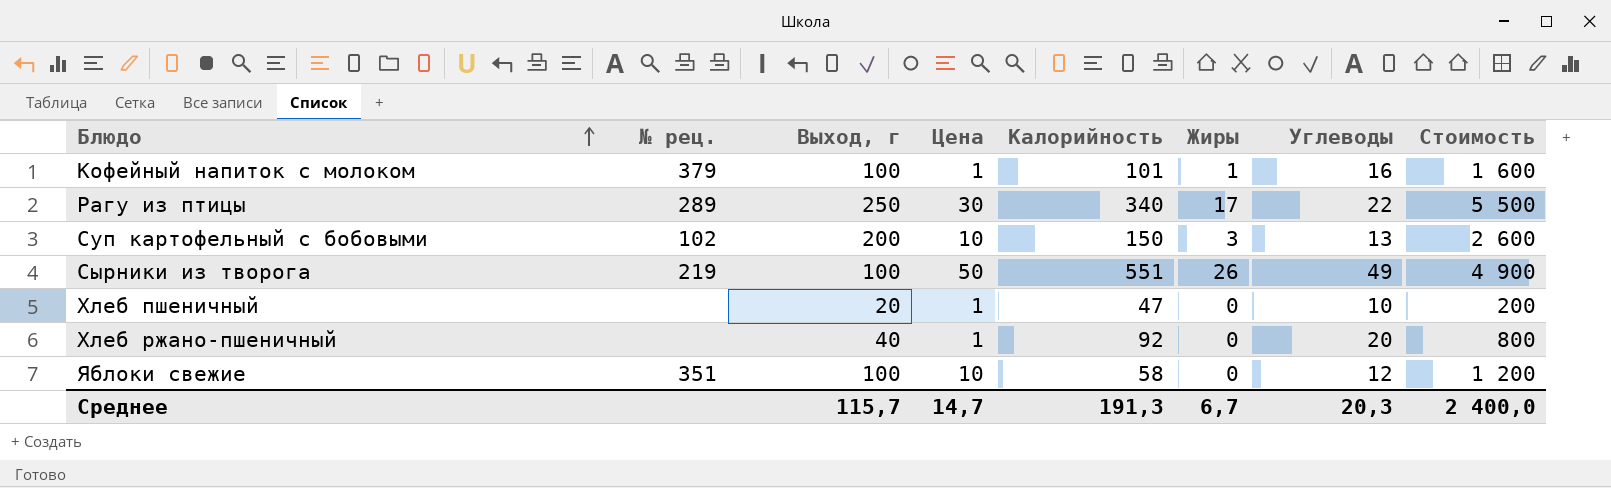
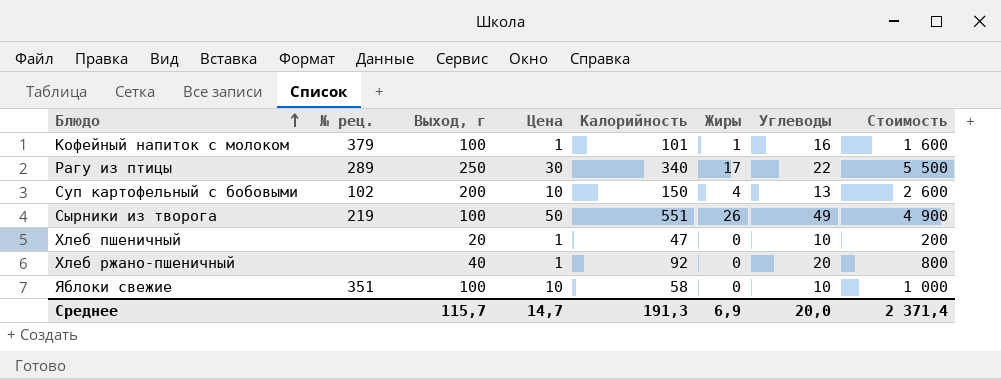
Суп картофельный с бобовыми | Жиры: 3 -> 4
Яблоки свежие | Углеводы: 12 -> 10
Яблоки свежие | Стоимость: 1 200 -> 1 000
Среднее | Жиры: 6,7 -> 6,9
Среднее | Углеводы: 20,3 -> 20,0
Среднее | Стоимость: 2 400,0 -> 2 371,4

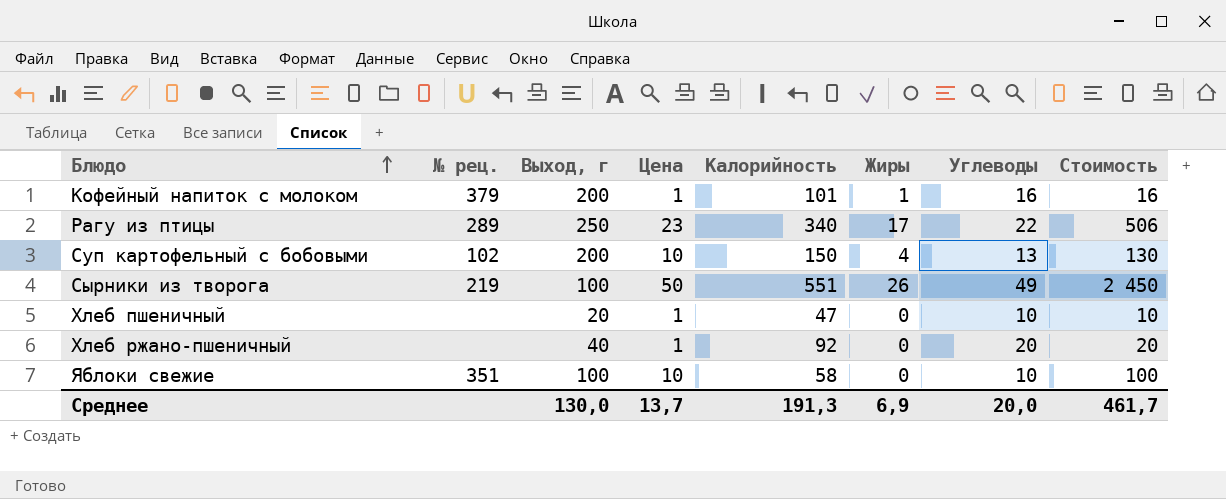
column Стоимость | formula: [Выход, г] * [Углеводы] -> [Цена] * [Углеводы]
Кофейный напиток с молоком | Выход, г: 100 -> 200
Рагу из птицы | Цена: 30 -> 23
Среднее | Выход, г: 115,7 -> 130,0
Среднее | Цена: 14,7 -> 13,7
Среднее | Стоимость: 2 371,4 -> 461,7

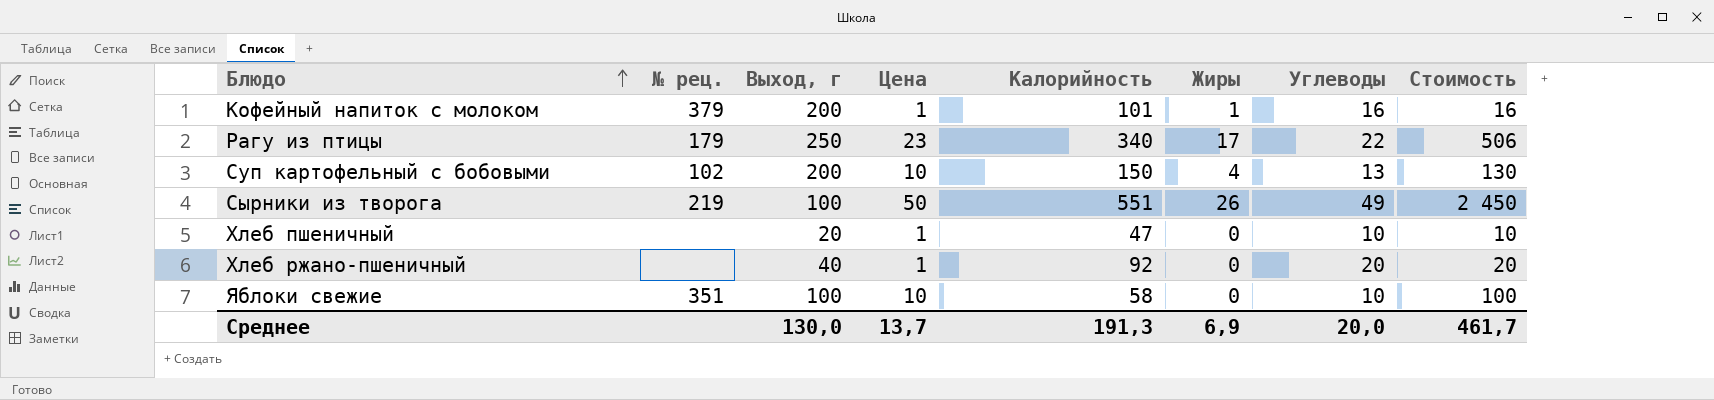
Рагу из птицы | № рец.: 289 -> 179

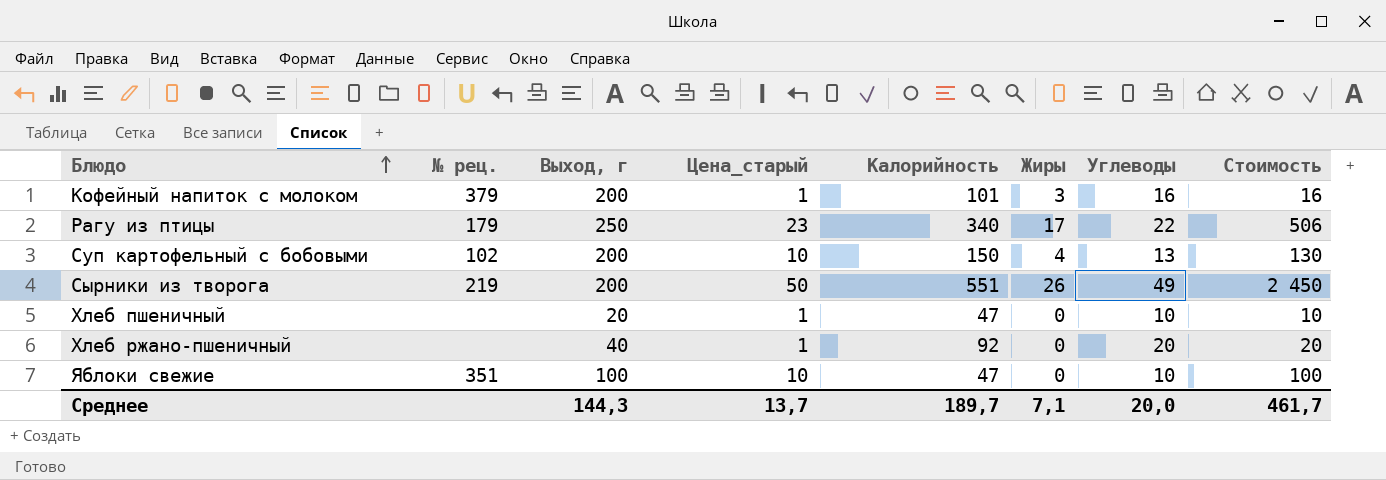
column name: Цена -> Цена_старый
Кофейный напиток с молоком | Жиры: 1 -> 3
Сырники из творога | Выход, г: 100 -> 200
Яблоки свежие | Калорийность: 58 -> 47
Среднее | Выход, г: 130,0 -> 144,3
Среднее | Калорийность: 191,3 -> 189,7
Среднее | Жиры: 6,9 -> 7,1

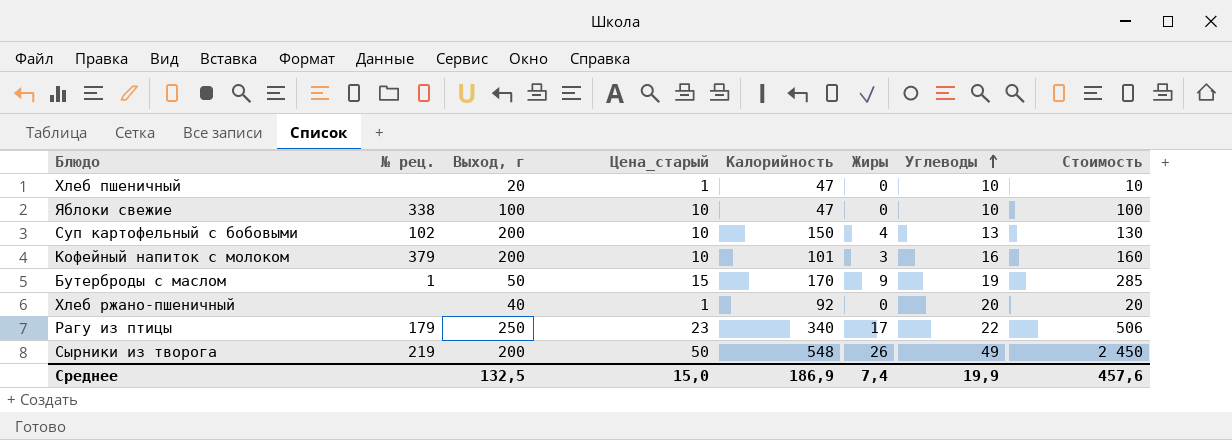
row order: Блюдо ascending -> Углеводы ascending
Яблоки свежие | № рец.: 351 -> 338
Кофейный напиток с молоком | Цена_старый: 1 -> 10
Кофейный напиток с молоком | Стоимость: 16 -> 160
row Бутерброды с маслом: none -> 1 | 50 | 15 | 170 | 9 | 19 | 285
Сырники из творога | Калорийность: 551 -> 548
Среднее | Выход, г: 144,3 -> 132,5
Среднее | Цена_старый: 13,7 -> 15,0
Среднее | Калорийность: 189,7 -> 186,9
Среднее | Жиры: 7,1 -> 7,4
Среднее | Углеводы: 20,0 -> 19,9
Среднее | Стоимость: 461,7 -> 457,6

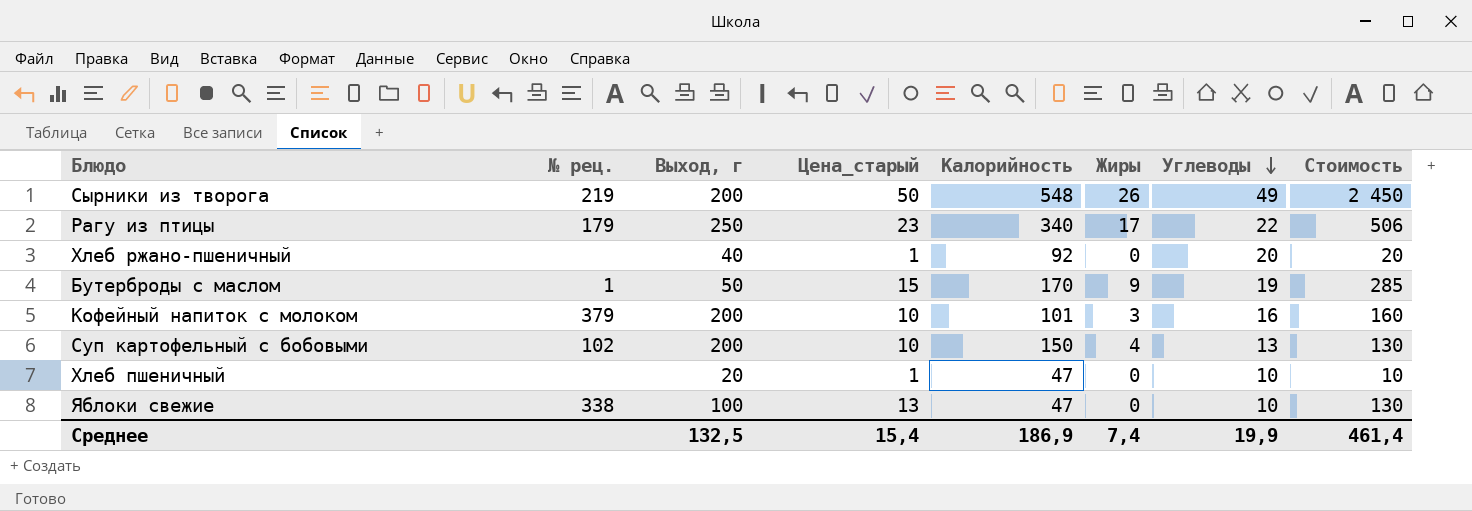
row order: Углеводы ascending -> Углеводы descending
Яблоки свежие | Цена_старый: 10 -> 13
Яблоки свежие | Стоимость: 100 -> 130
Среднее | Цена_старый: 15,0 -> 15,4
Среднее | Стоимость: 457,6 -> 461,4

